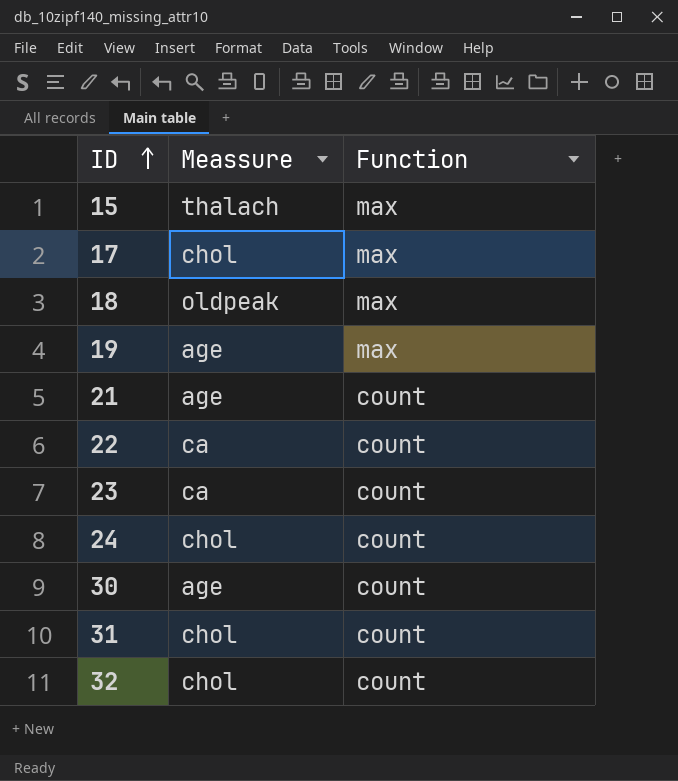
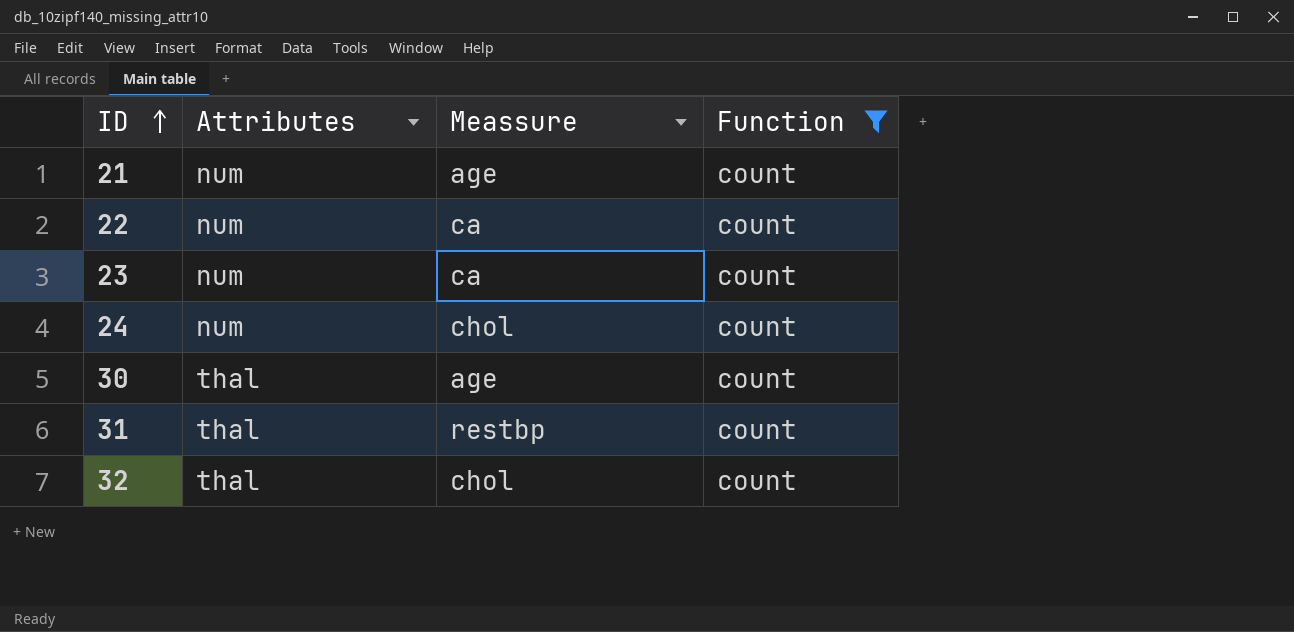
filter: none -> Function = count
column Attributes | position: none -> 2
31 | Meassure: chol -> restbp

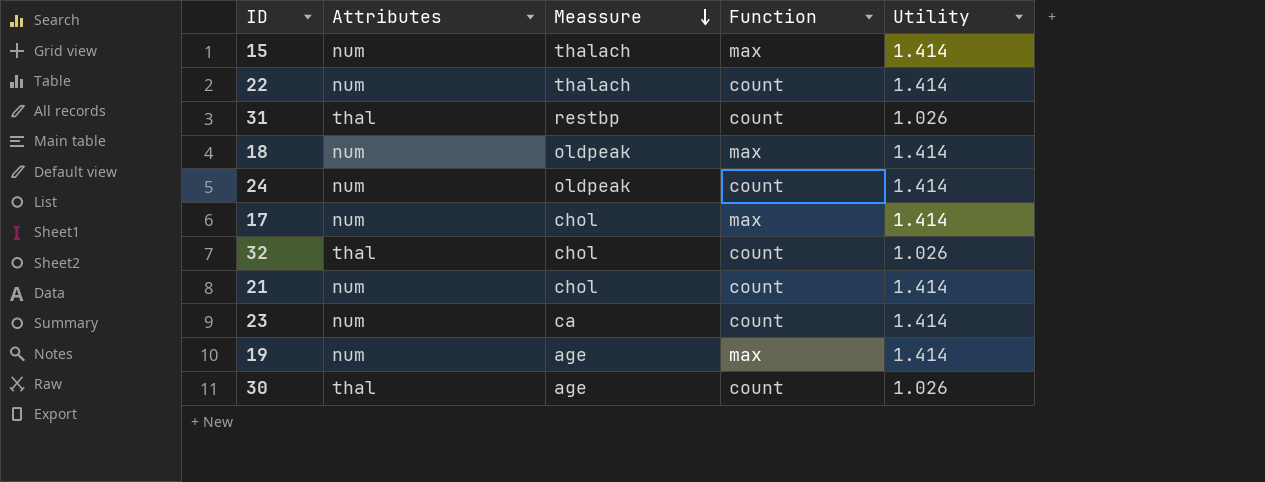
filter: Function = count -> none
row order: ID ascending -> Meassure descending
column Utility | position: none -> 5
22 | Meassure: ca -> thalach
24 | Meassure: chol -> oldpeak
21 | Meassure: age -> chol

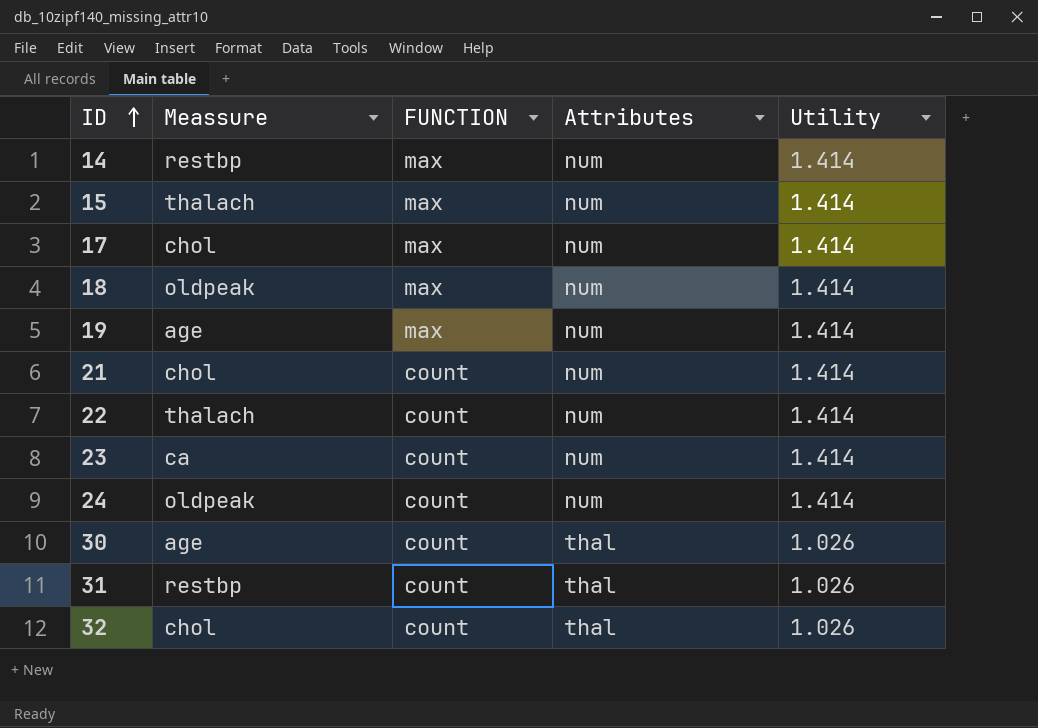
row order: Meassure descending -> ID ascending
column name: Function -> FUNCTION
column Attributes | position: 2 -> 4
row 14: none -> restbp | max | num | 1.414

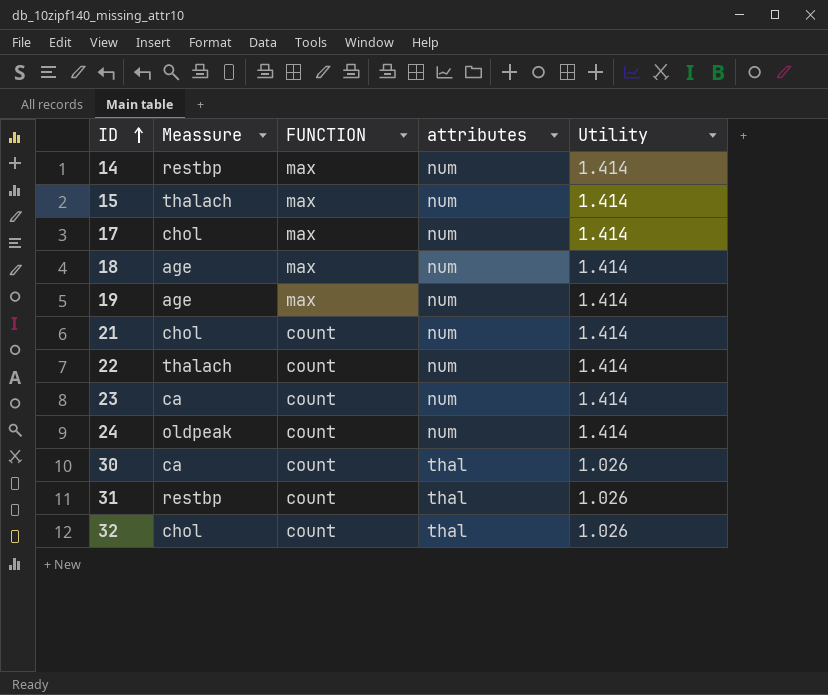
column name: Attributes -> attributes
18 | Meassure: oldpeak -> age
30 | Meassure: age -> ca

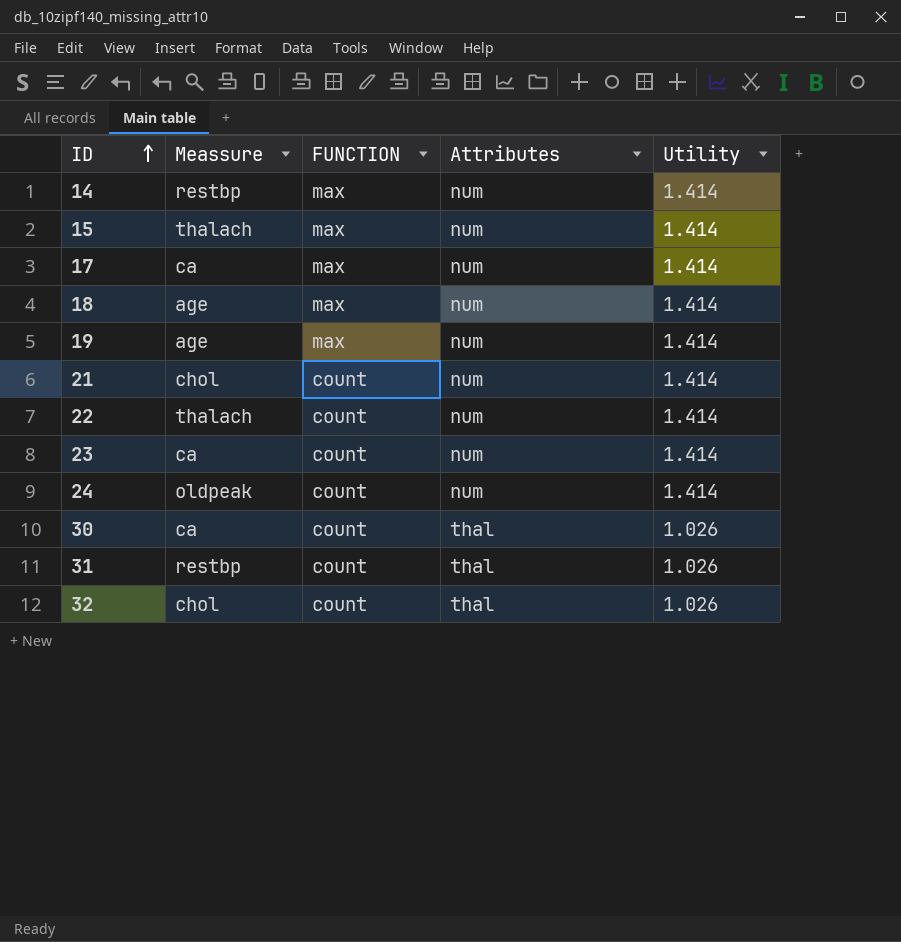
column name: attributes -> Attributes
17 | Meassure: chol -> ca

